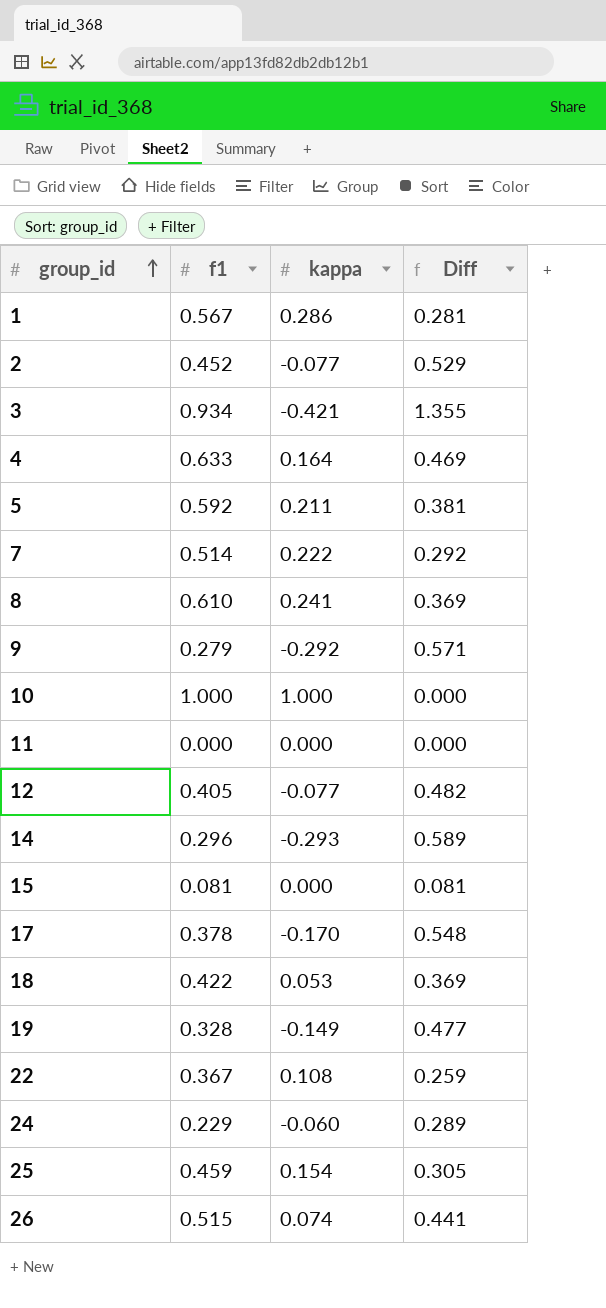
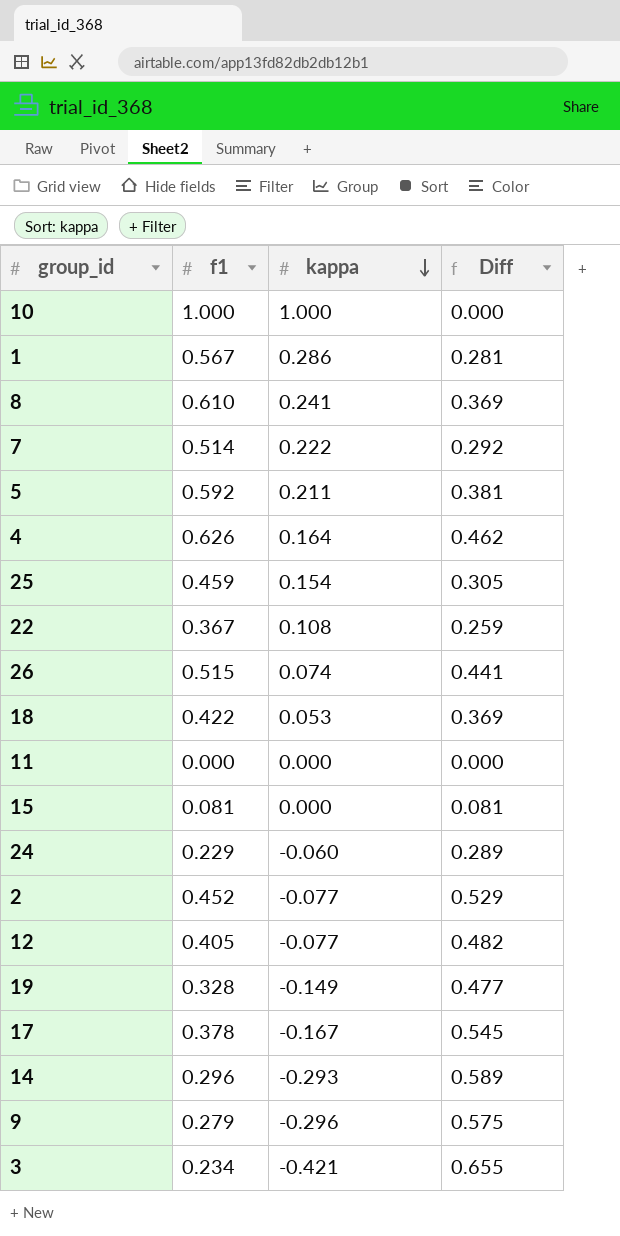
row order: group_id ascending -> kappa descending
4 | f1: 0.633 -> 0.626
4 | Diff: 0.469 -> 0.462
17 | kappa: -0.170 -> -0.167
17 | Diff: 0.548 -> 0.545
9 | kappa: -0.292 -> -0.296
9 | Diff: 0.571 -> 0.575
3 | f1: 0.934 -> 0.234
3 | Diff: 1.355 -> 0.655

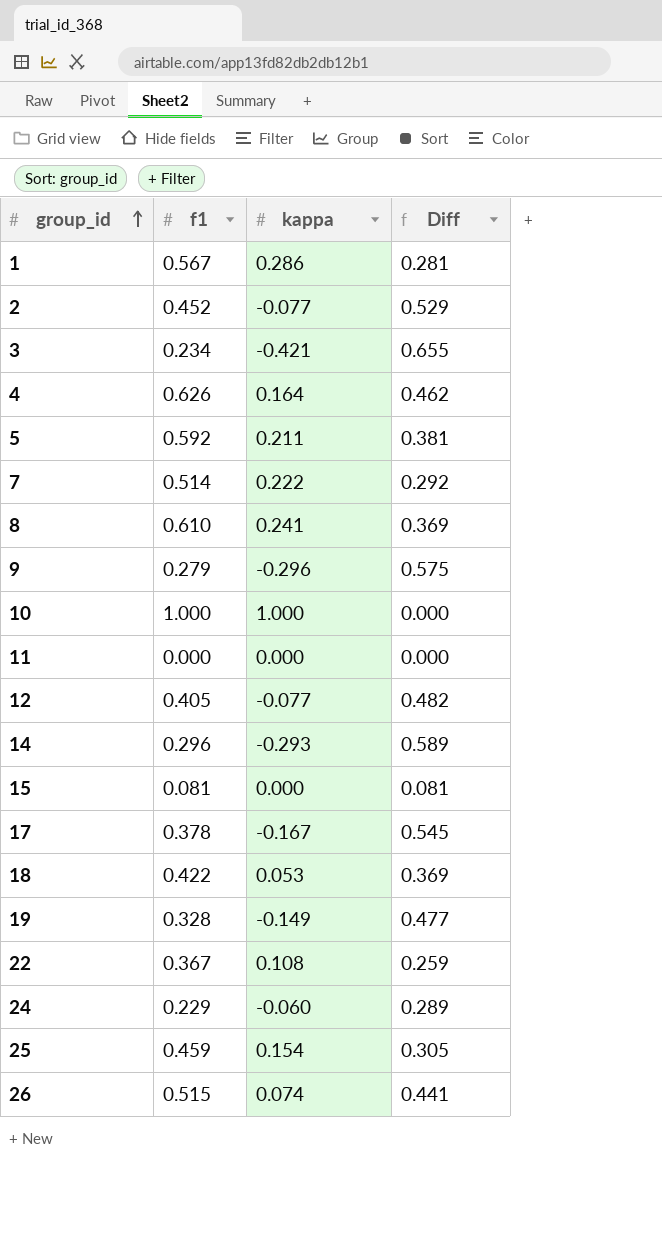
row order: kappa descending -> group_id ascending

